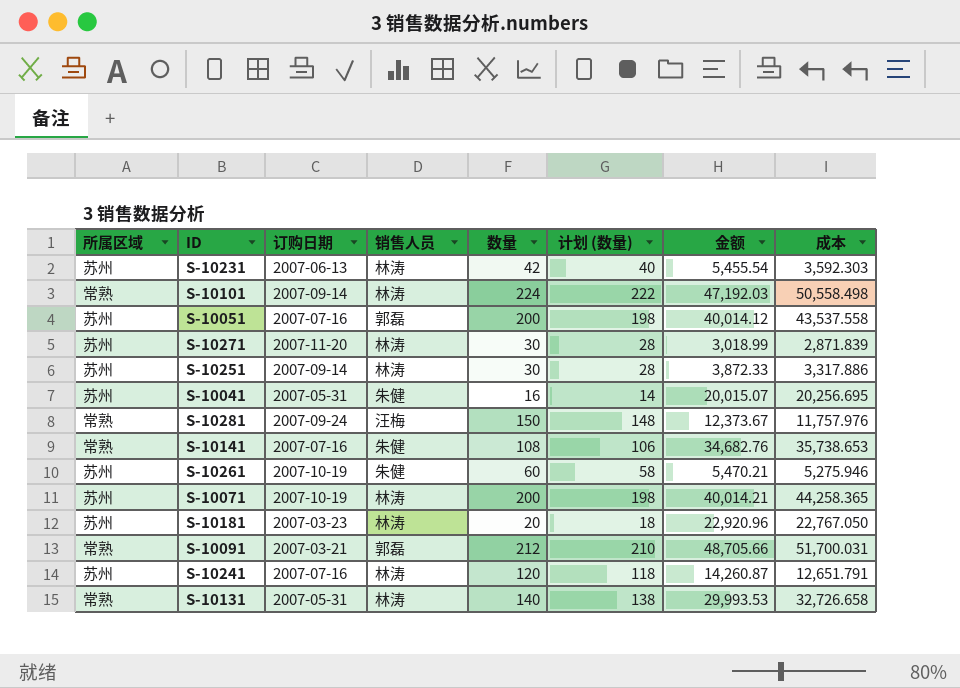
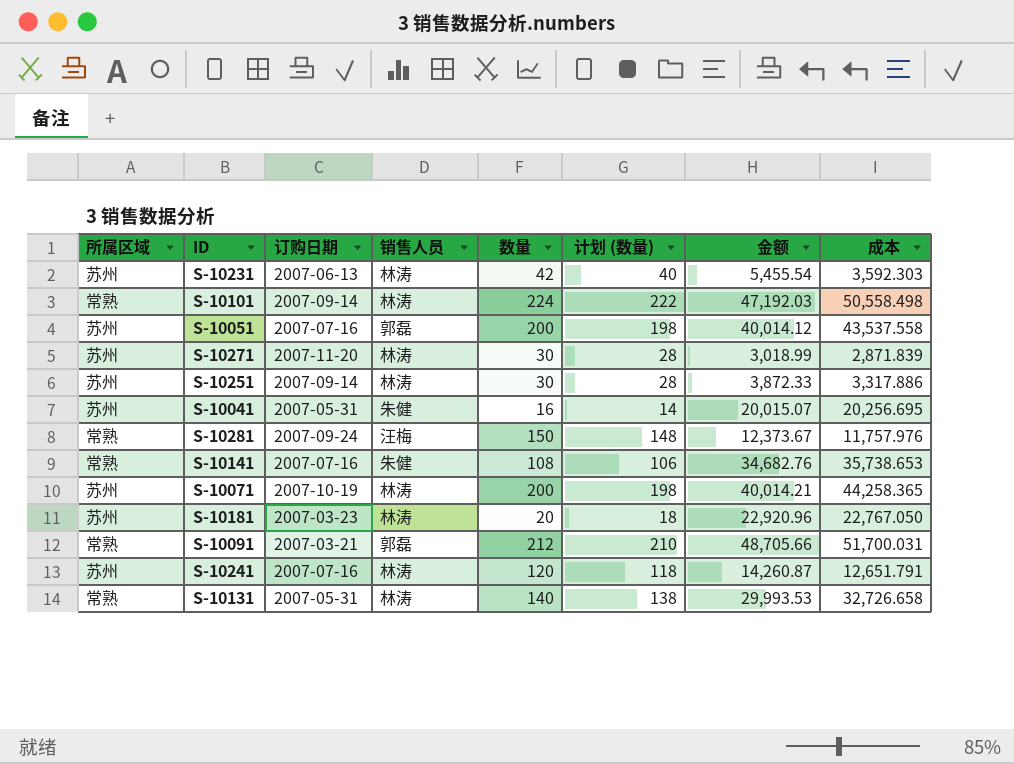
row S-10261: 苏州 | 2007-10-19 | 朱健 | 60 | 58 | 5,470.21 | 5,275.946 -> none

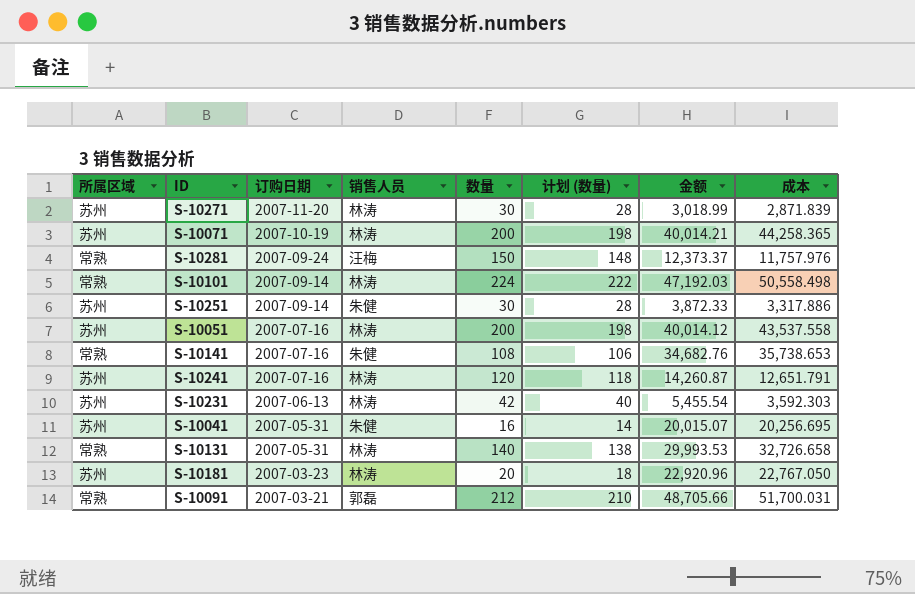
row order: none -> 订购日期 descending
S-10281 | 金额: 12,373.67 -> 12,373.37
S-10251 | 销售人员: 林涛 -> 朱健
S-10051 | 销售人员: 郭磊 -> 林涛

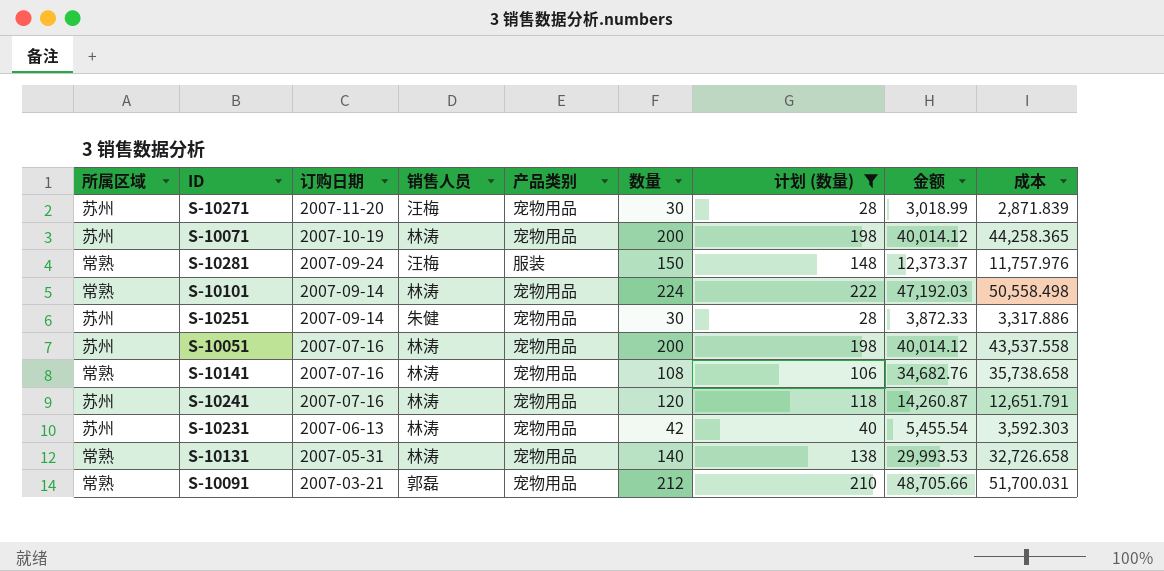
filter: none -> 计划 (数量) >= 28
column 产品类别 | position: none -> 5
S-10271 | 销售人员: 林涛 -> 汪梅
S-10071 | 金额: 40,014.21 -> 40,014.12
S-10141 | 销售人员: 朱健 -> 林涛
S-10141 | 成本: 35,738.653 -> 35,738.658

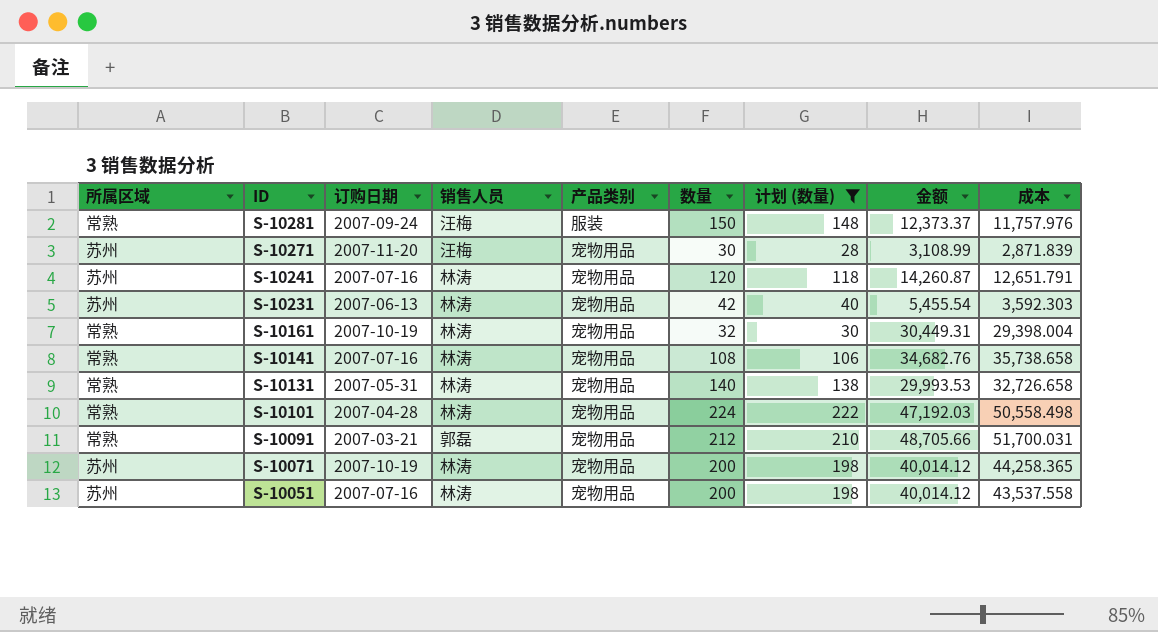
row order: 订购日期 descending -> ID descending
row S-10251: 苏州 | 2007-09-14 | 朱健 | 宠物用品 | 30 | 28 | 3,872.33 | 3,317.886 -> none
S-10271 | 金额: 3,018.99 -> 3,108.99
row S-10161: none -> 常熟 | 2007-10-19 | 林涛 | 宠物用品 | 32 | 30 | 30,449.31 | 29,398.004
S-10101 | 订购日期: 2007-09-14 -> 2007-04-28

